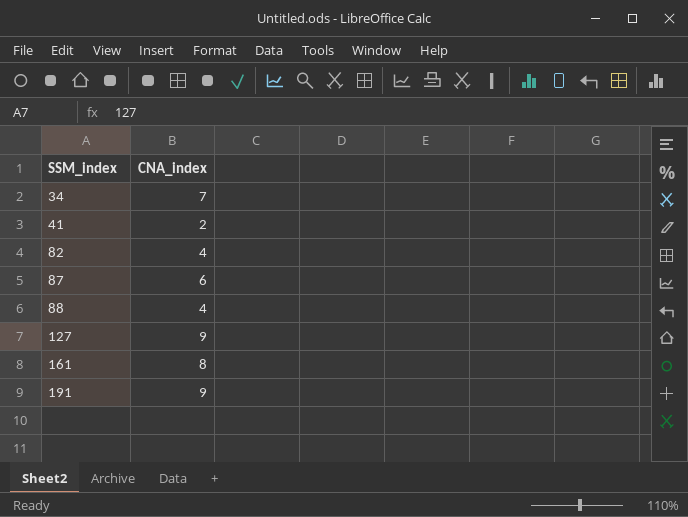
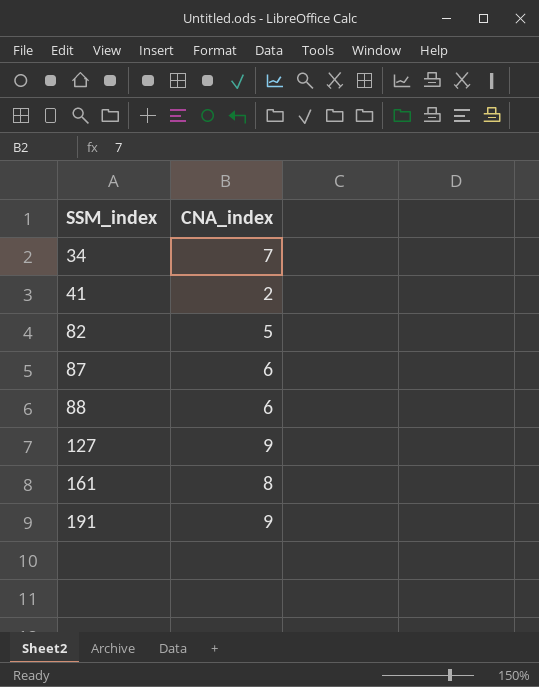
82 | CNA_index: 4 -> 5
88 | CNA_index: 4 -> 6

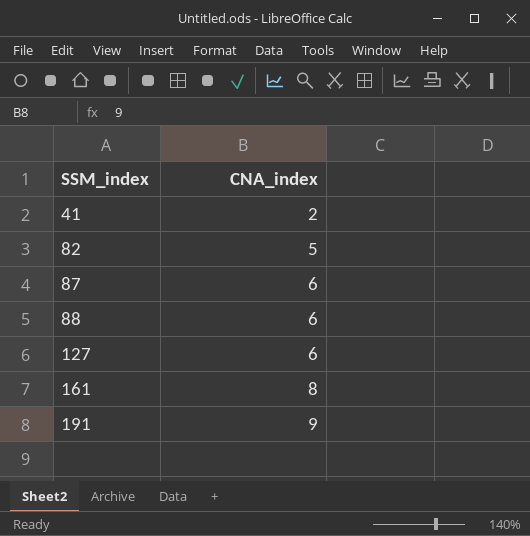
row 34: 7 -> none
127 | CNA_index: 9 -> 6

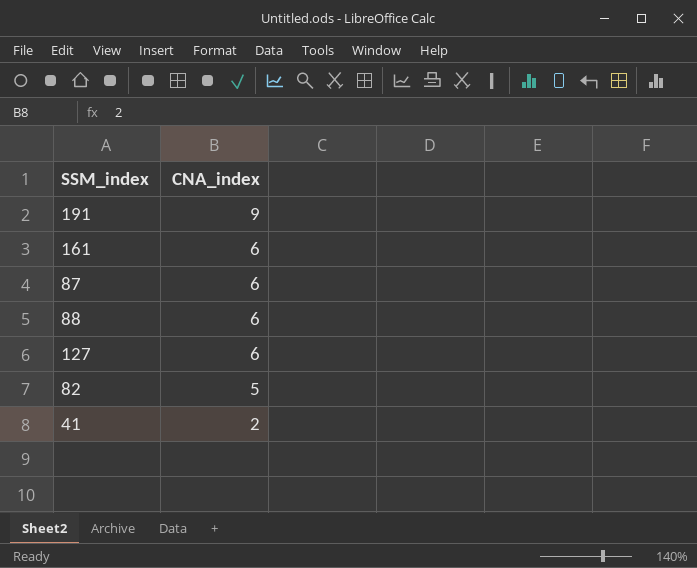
row order: SSM_index ascending -> CNA_index descending
161 | CNA_index: 8 -> 6

